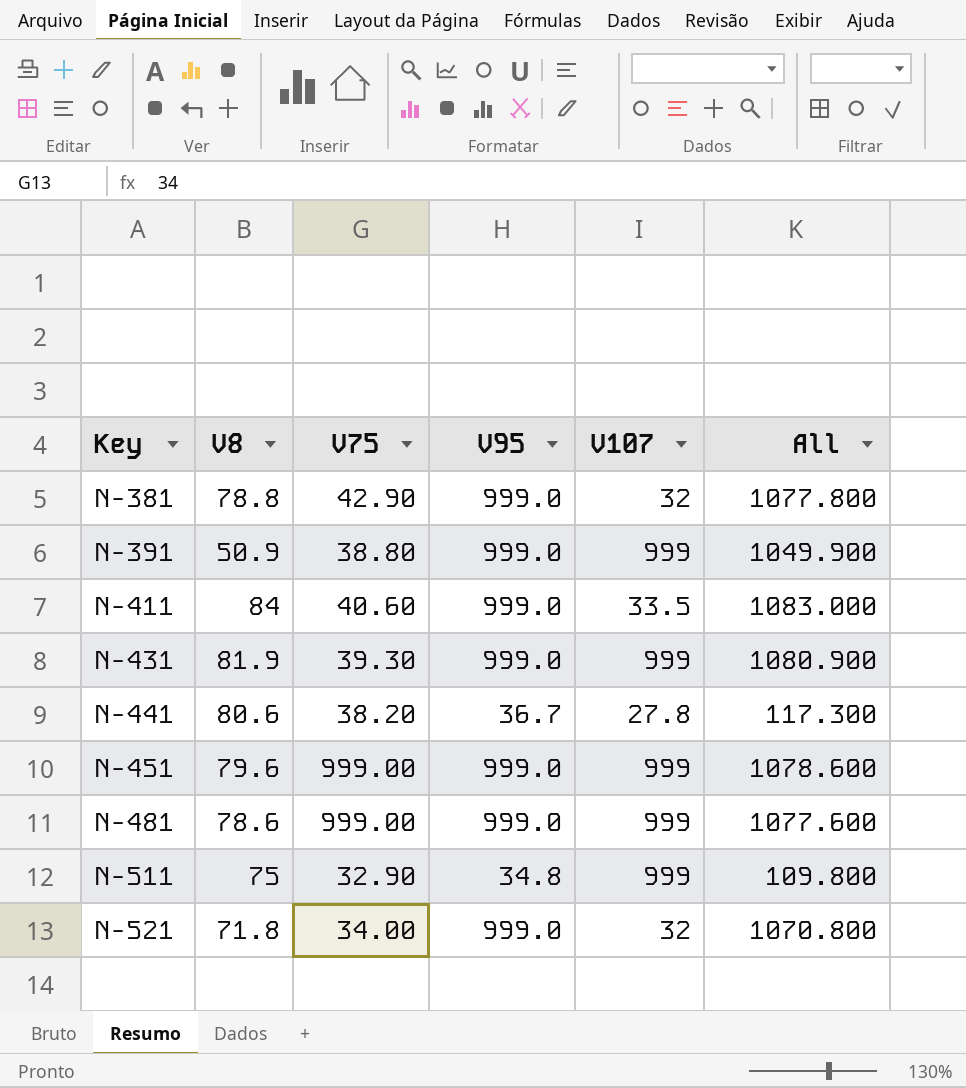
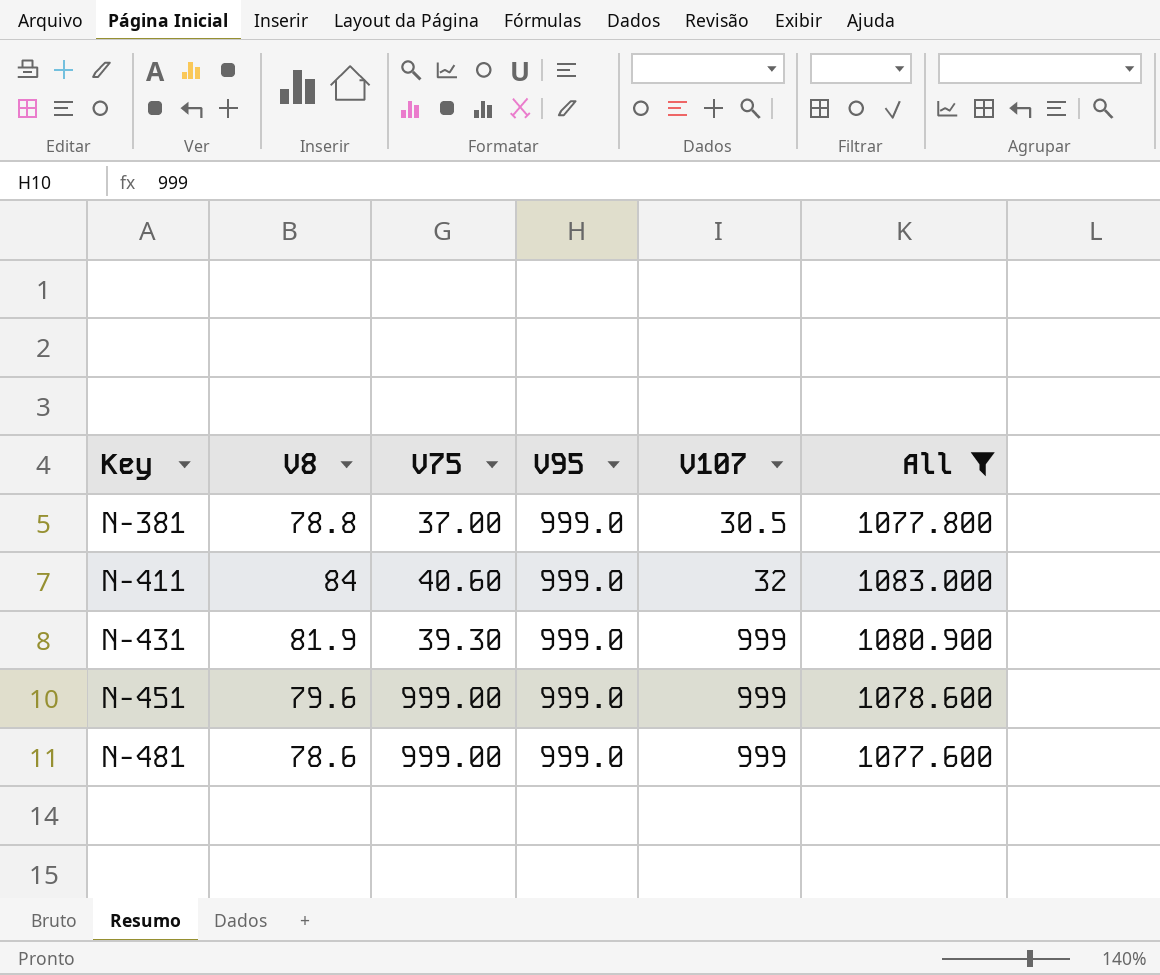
filter: none -> All >= 1077.600
N-381 | V75: 42.90 -> 37.00
N-381 | V107: 32 -> 30.5
N-411 | V107: 33.5 -> 32

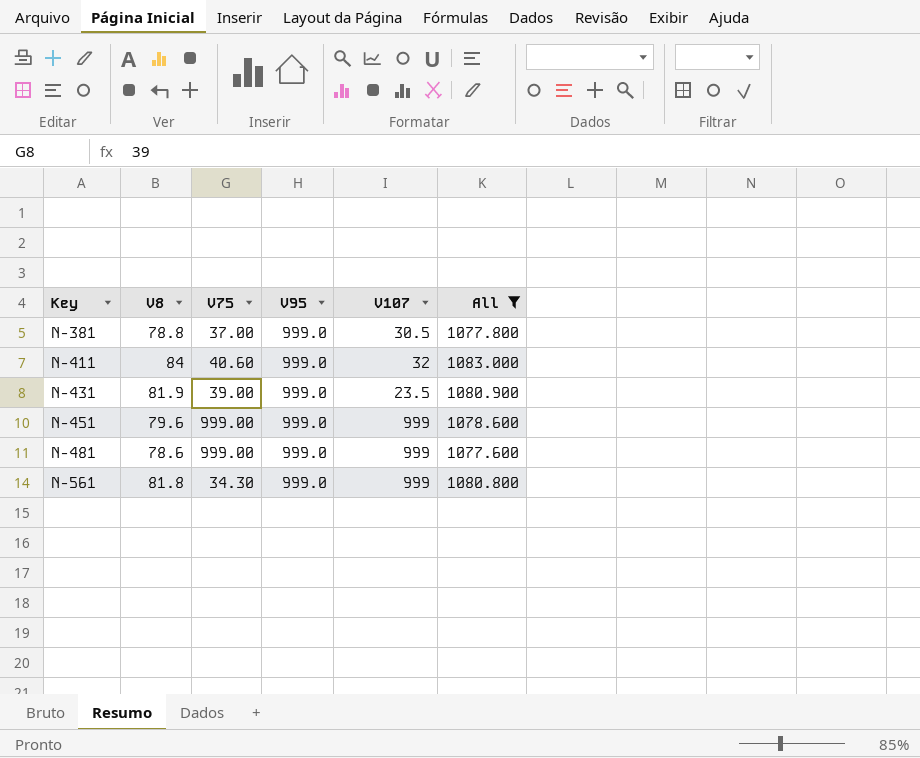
N-431 | V75: 39.30 -> 39.00
N-431 | V107: 999 -> 23.5
row N-561: none -> 81.8 | 34.30 | 999.0 | 999 | 1080.800

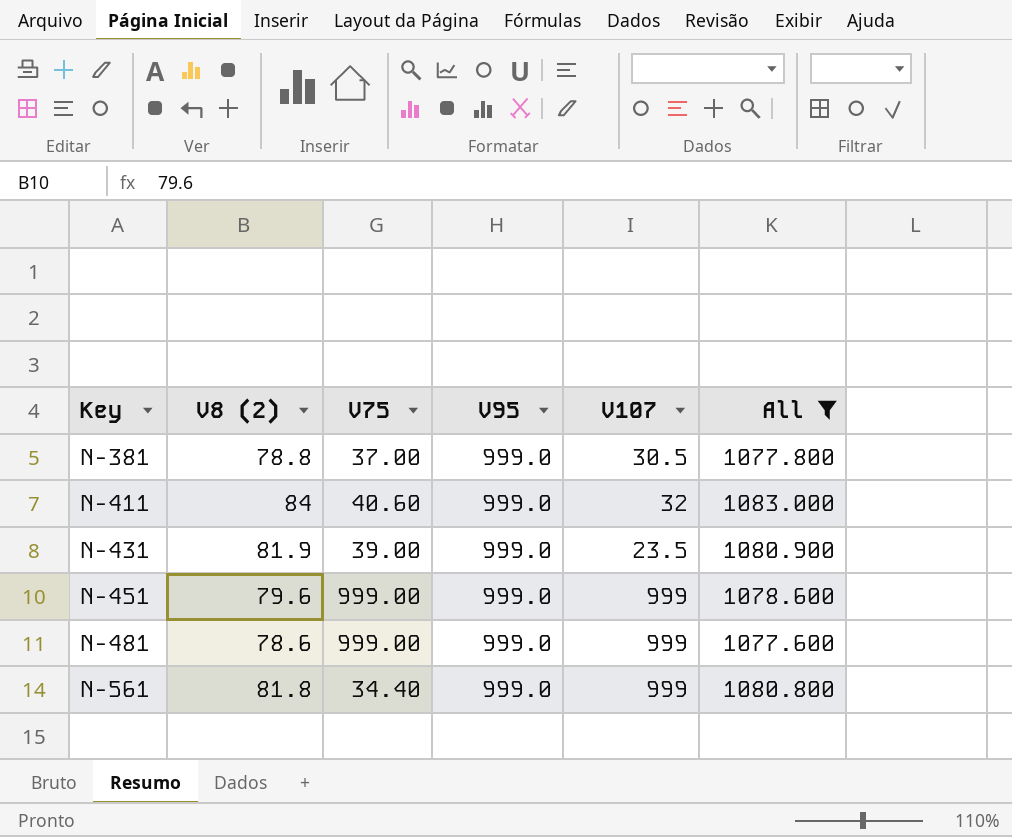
column name: V8 -> V8 (2)
N-561 | V75: 34.30 -> 34.40

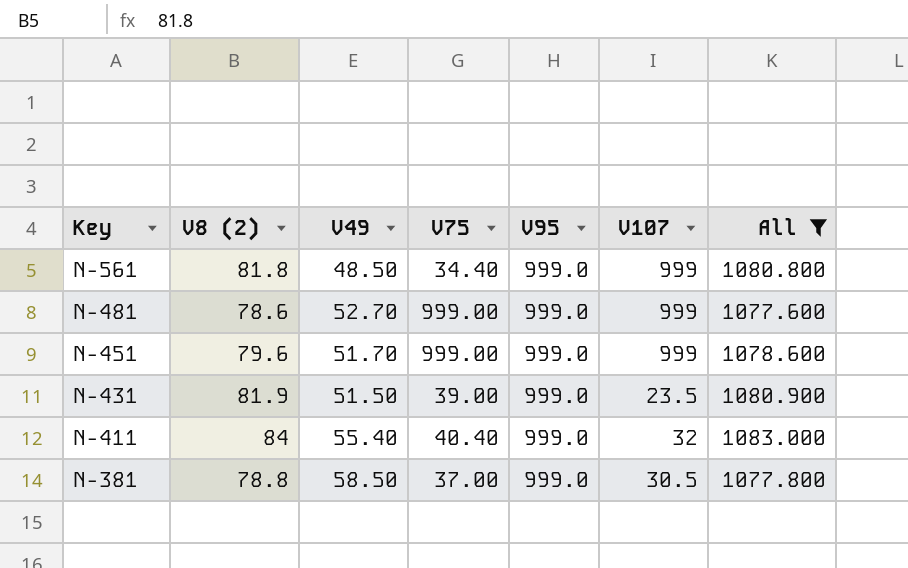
row order: Key ascending -> Key descending
column V49 | position: none -> 3
N-411 | V75: 40.60 -> 40.40

